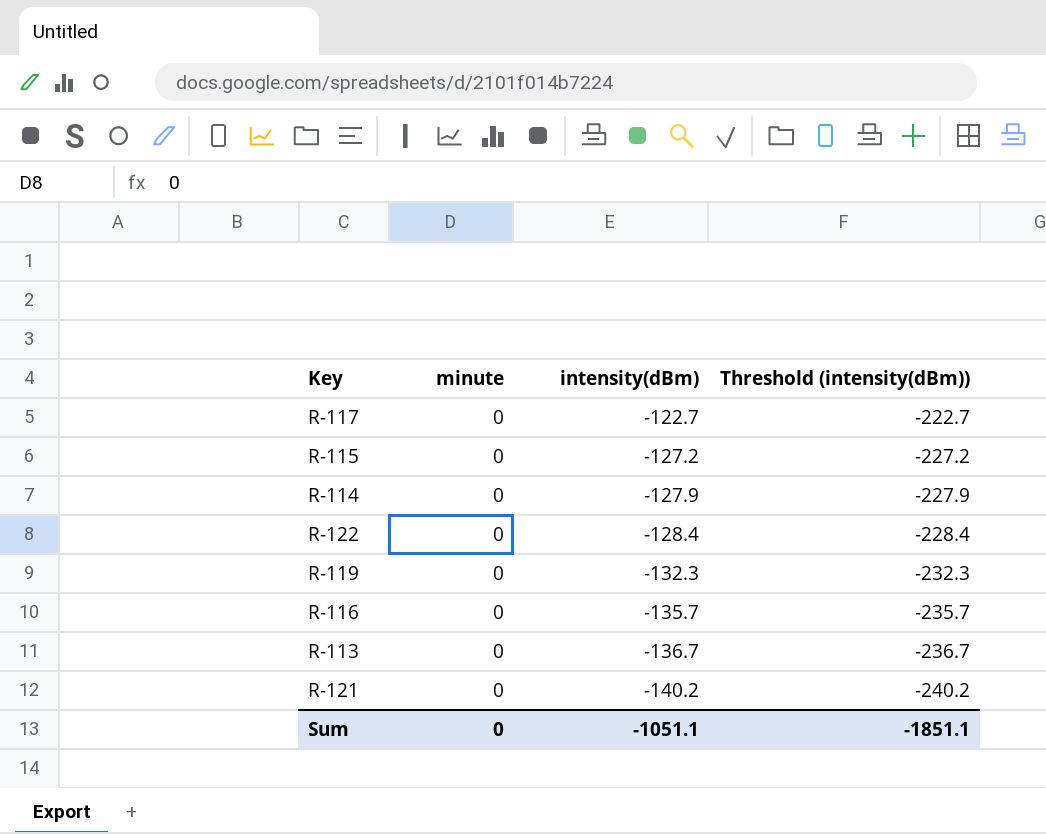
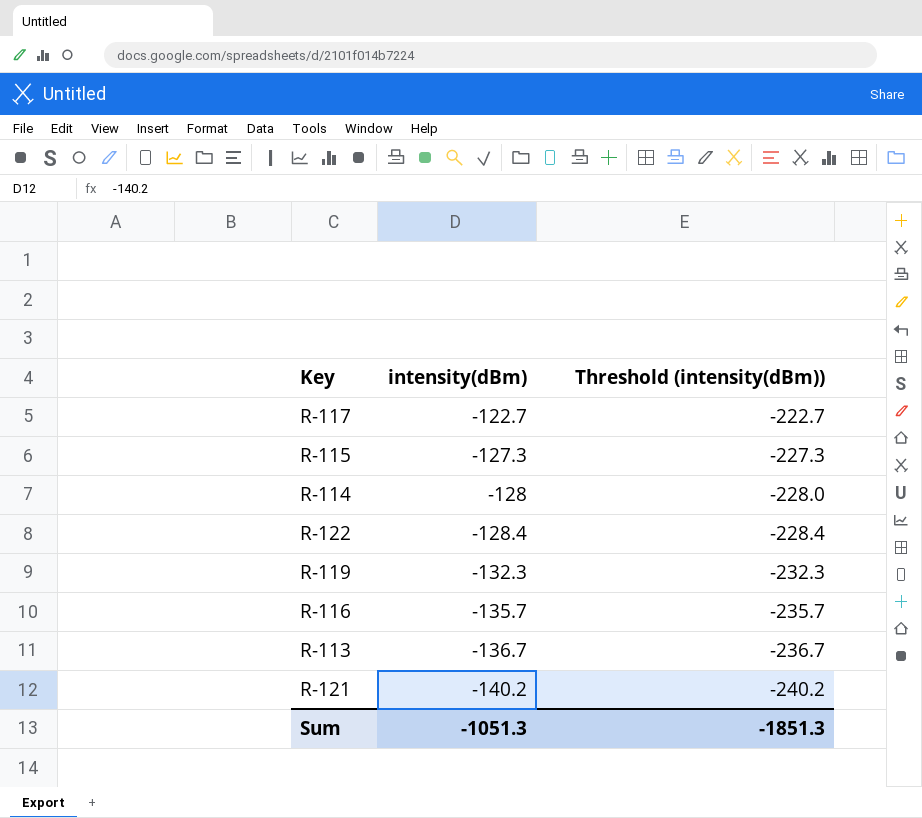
column minute | position: 2 -> none
R-115 | intensity(dBm): -127.2 -> -127.3
R-115 | Threshold (intensity(dBm)): -227.2 -> -227.3
R-114 | intensity(dBm): -127.9 -> -128
R-114 | Threshold (intensity(dBm)): -227.9 -> -228.0
Sum | intensity(dBm): -1051.1 -> -1051.3
Sum | Threshold (intensity(dBm)): -1851.1 -> -1851.3

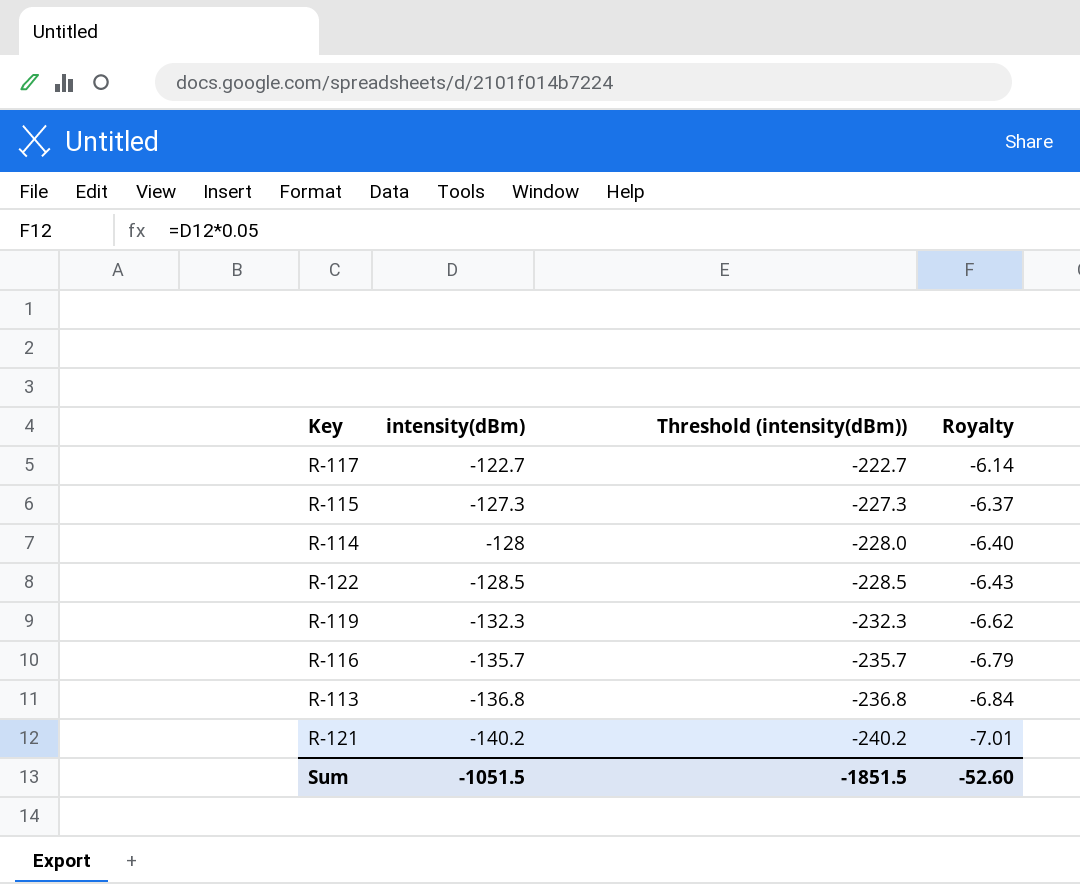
column Royalty | formula: none -> [intensity(dBm)] * 0.05
R-122 | intensity(dBm): -128.4 -> -128.5
R-122 | Threshold (intensity(dBm)): -228.4 -> -228.5
R-113 | intensity(dBm): -136.7 -> -136.8
R-113 | Threshold (intensity(dBm)): -236.7 -> -236.8
Sum | intensity(dBm): -1051.3 -> -1051.5
Sum | Threshold (intensity(dBm)): -1851.3 -> -1851.5

